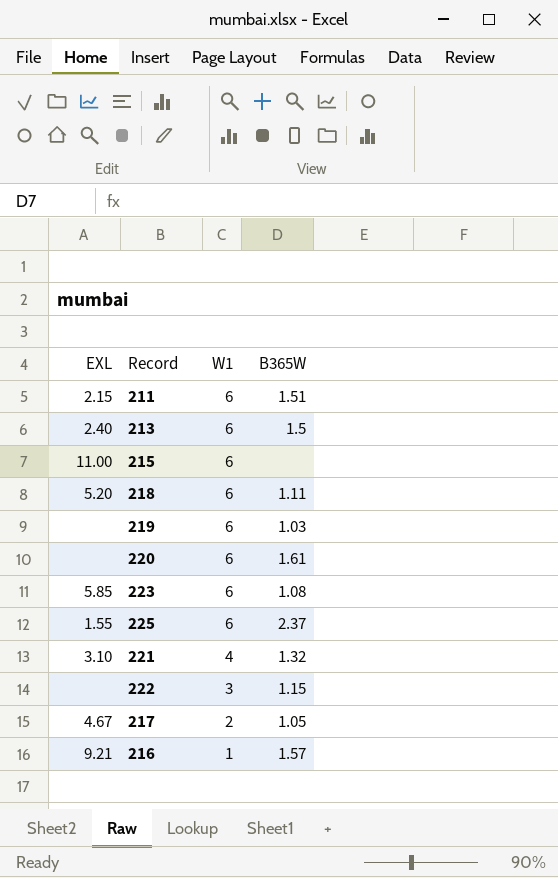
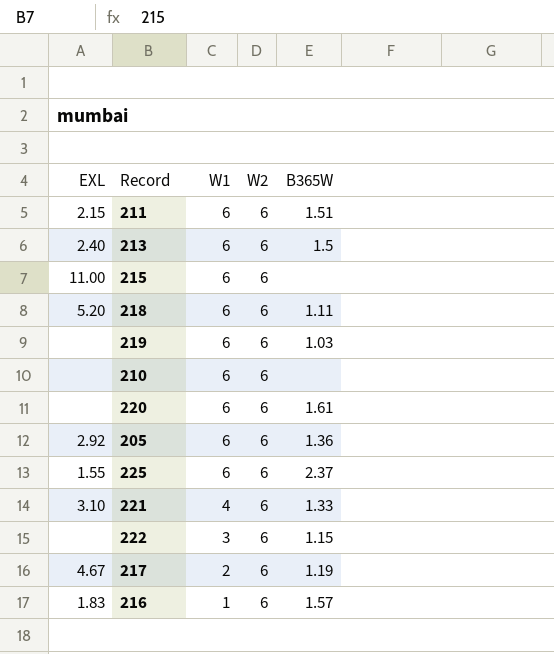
column W2 | position: none -> 4
row 223: 5.85 | 6 | 1.08 -> none
row 210: none -> none | 6 | 6 | none
row 205: none -> 2.92 | 6 | 6 | 1.36
221 | B365W: 1.32 -> 1.33
217 | B365W: 1.05 -> 1.19
216 | EXL: 9.21 -> 1.83

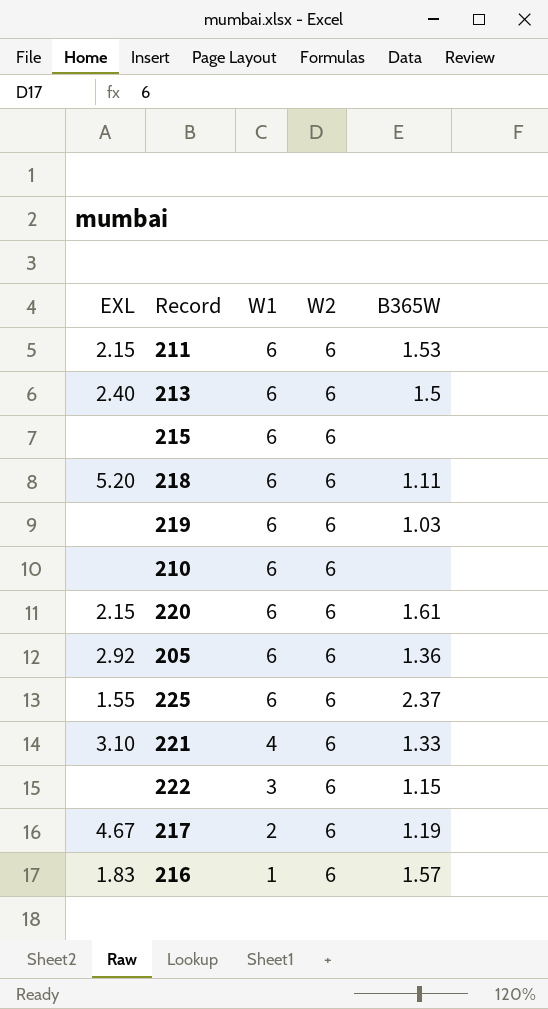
211 | B365W: 1.51 -> 1.53
215 | EXL: 11.00 -> none
220 | EXL: none -> 2.15

